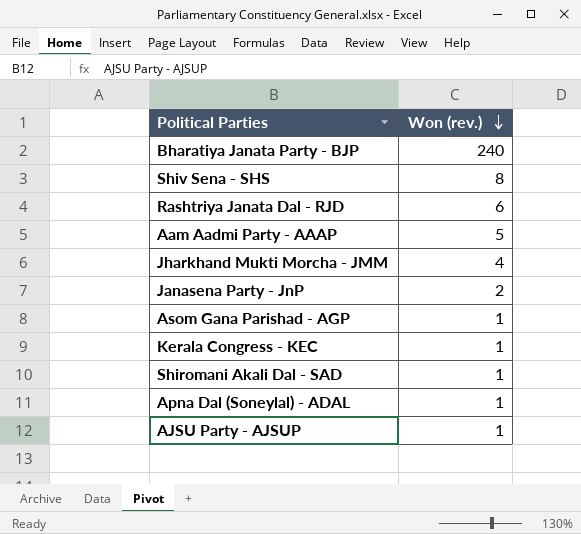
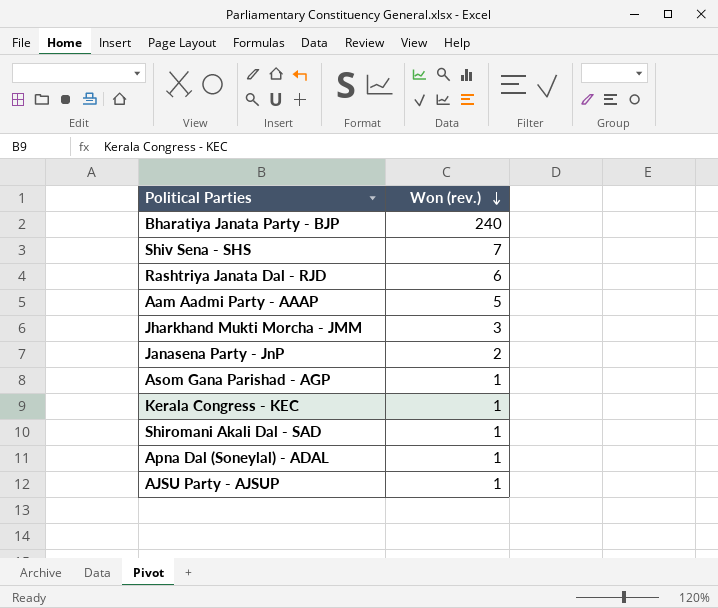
Shiv Sena - SHS | Won (rev.): 8 -> 7
Jharkhand Mukti Morcha - JMM | Won (rev.): 4 -> 3

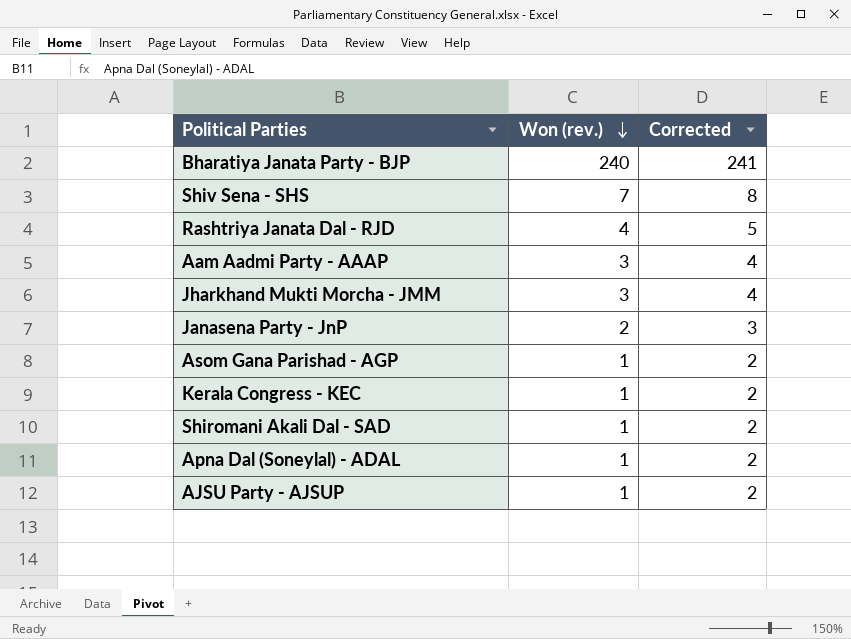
column Corrected | formula: none -> [Won (rev.)] + 1
Rashtriya Janata Dal - RJD | Won (rev.): 6 -> 4
Aam Aadmi Party - AAAP | Won (rev.): 5 -> 3

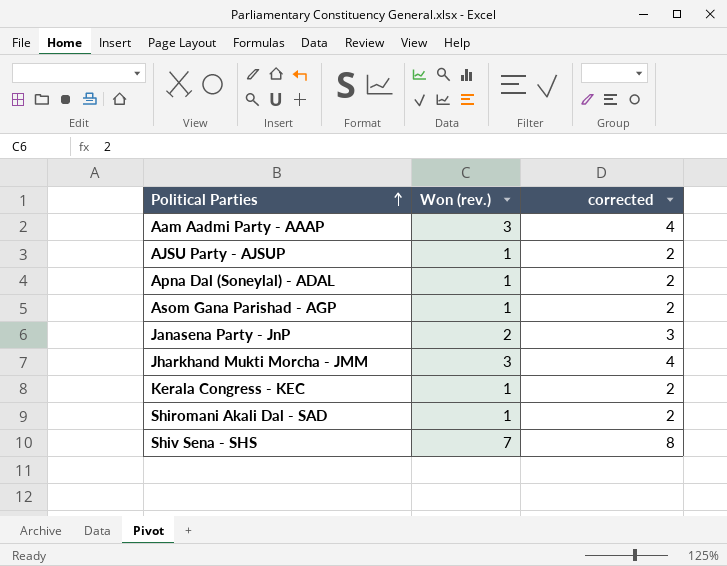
row order: Won (rev.) descending -> Political Parties ascending
column name: Corrected -> corrected
row Bharatiya Janata Party - BJP: 240 | 241 -> none
row Rashtriya Janata Dal - RJD: 4 | 5 -> none

